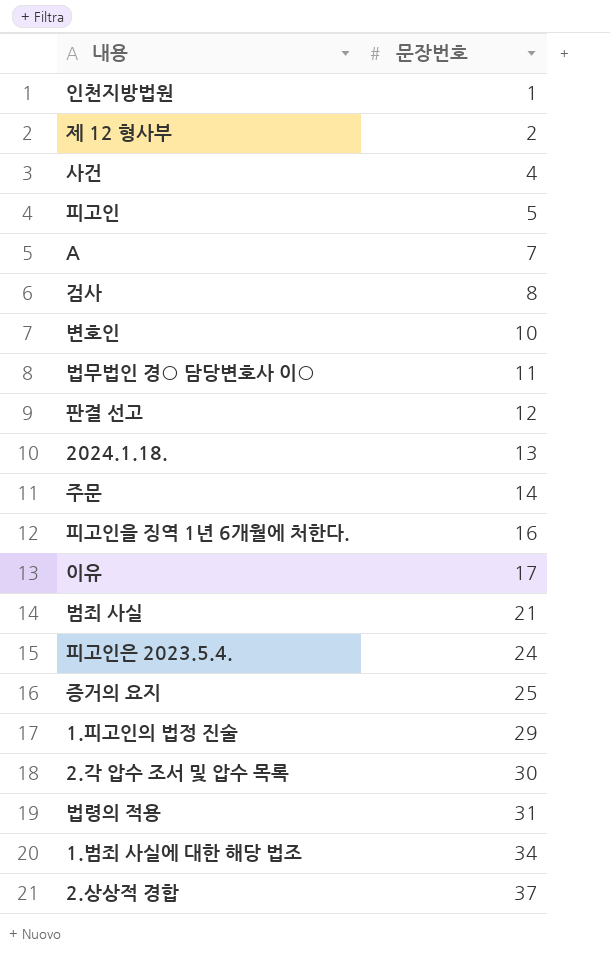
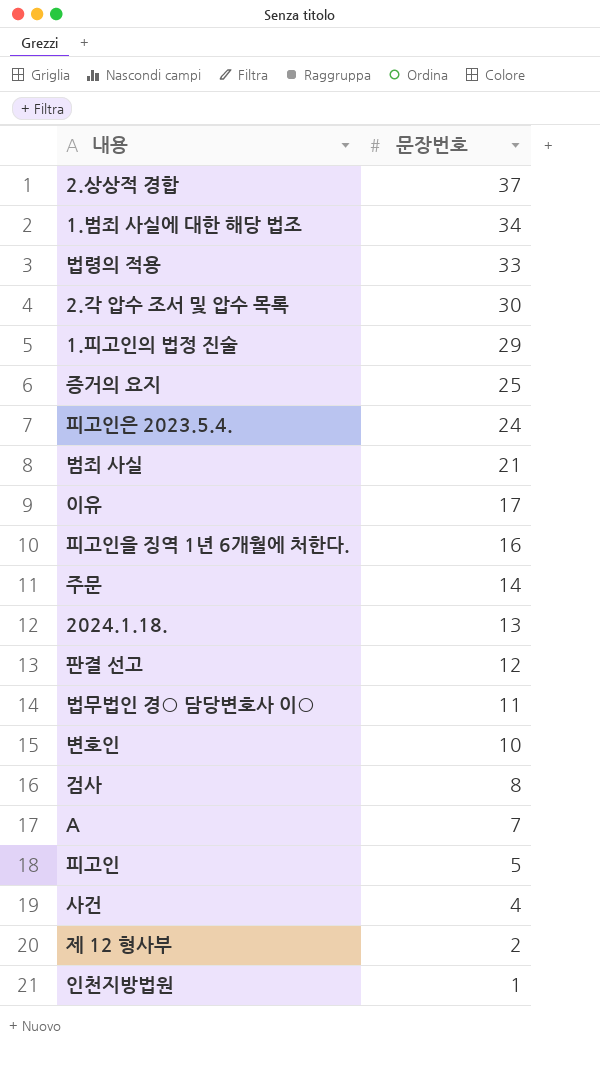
row order: 문장번호 ascending -> 문장번호 descending
법령의 적용 | 문장번호: 31 -> 33

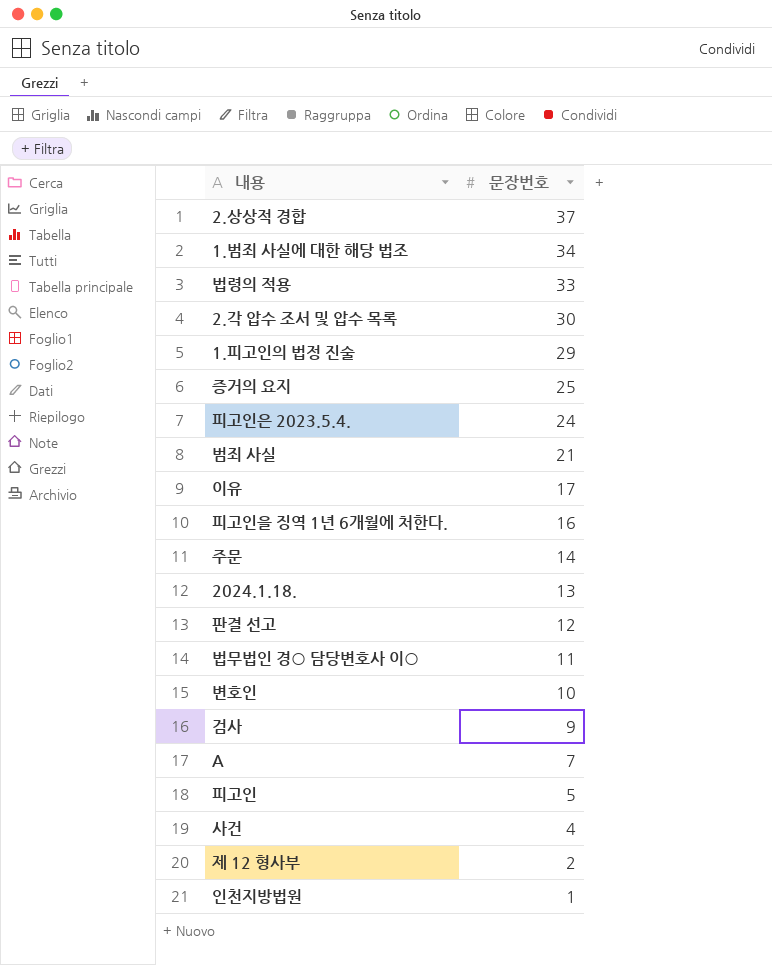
검사 | 문장번호: 8 -> 9

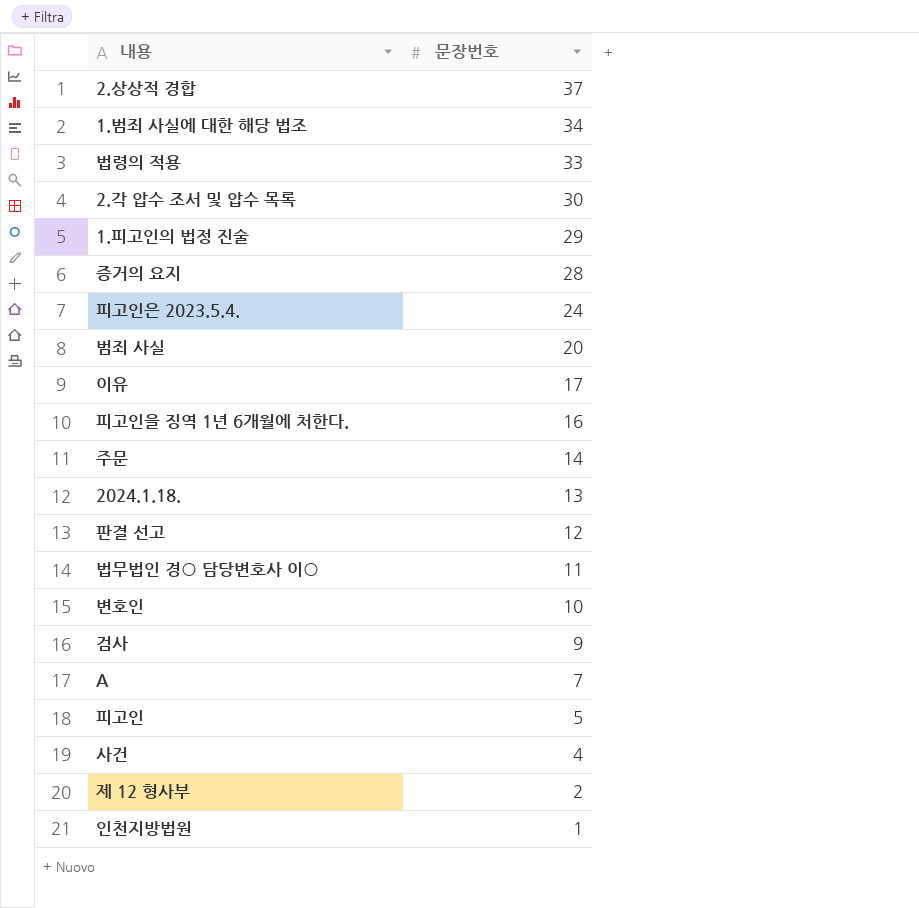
증거의 요지 | 문장번호: 25 -> 28
범죄 사실 | 문장번호: 21 -> 20

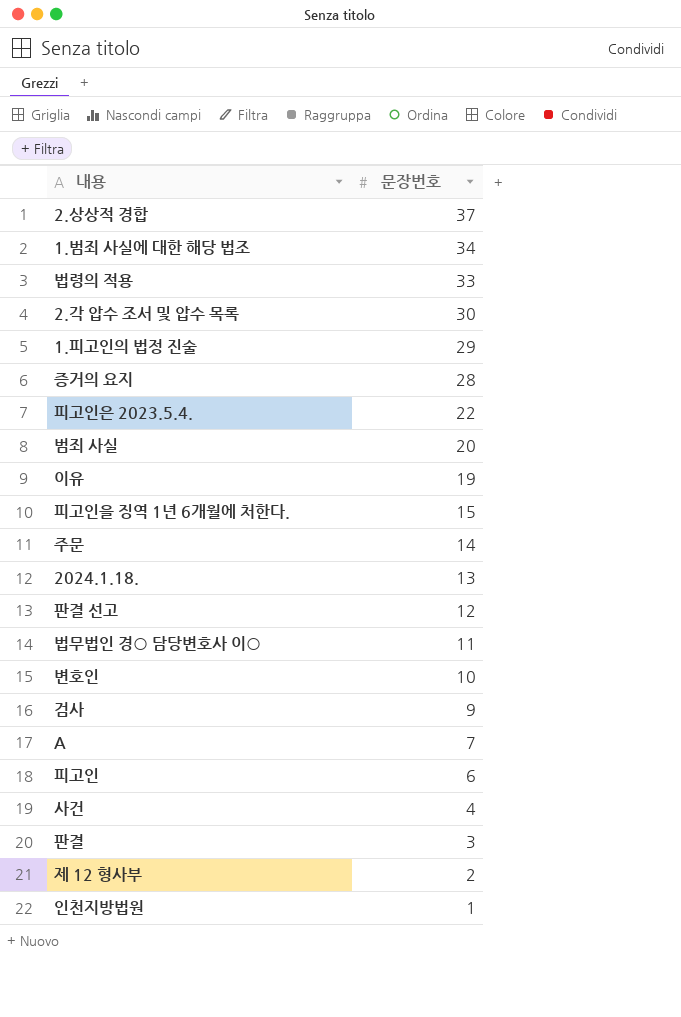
피고인은 2023.5.4. | 문장번호: 24 -> 22
이유 | 문장번호: 17 -> 19
피고인을 징역 1년 6개월에 처한다. | 문장번호: 16 -> 15
피고인 | 문장번호: 5 -> 6
row 판결: none -> 3

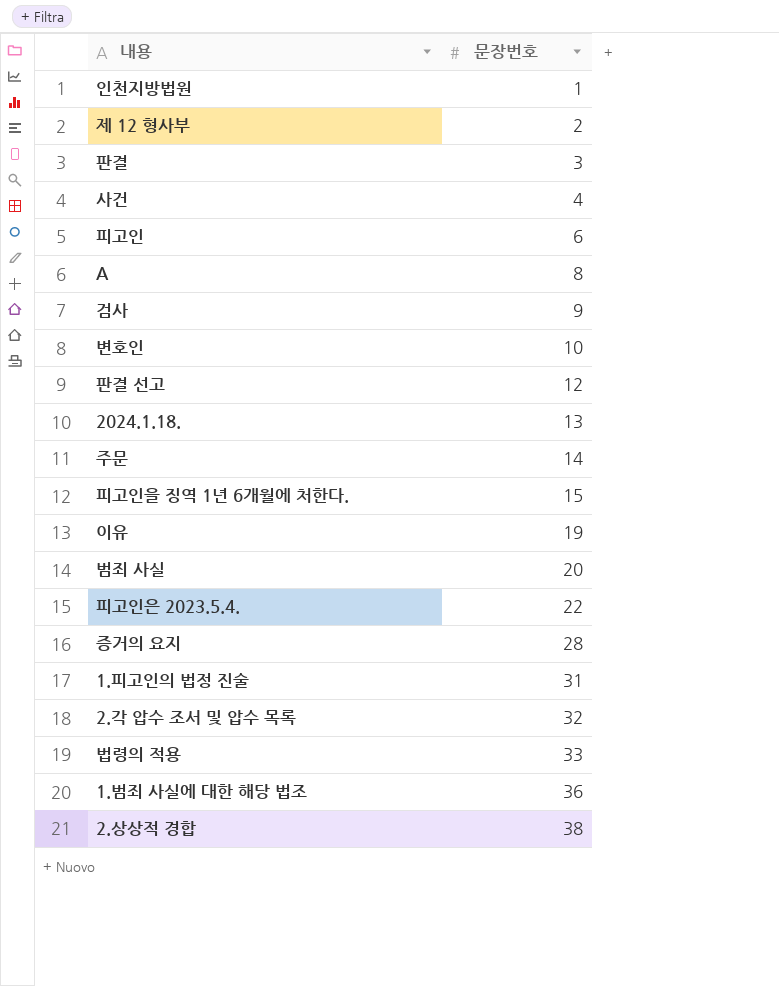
row order: 문장번호 descending -> 문장번호 ascending
row 법무법인 경○ 담당변호사 이○: 11 -> none
A | 문장번호: 7 -> 8
1.피고인의 법정 진술 | 문장번호: 29 -> 31
2.각 압수 조서 및 압수 목록 | 문장번호: 30 -> 32
1.범죄 사실에 대한 해당 법조 | 문장번호: 34 -> 36
2.상상적 경합 | 문장번호: 37 -> 38

